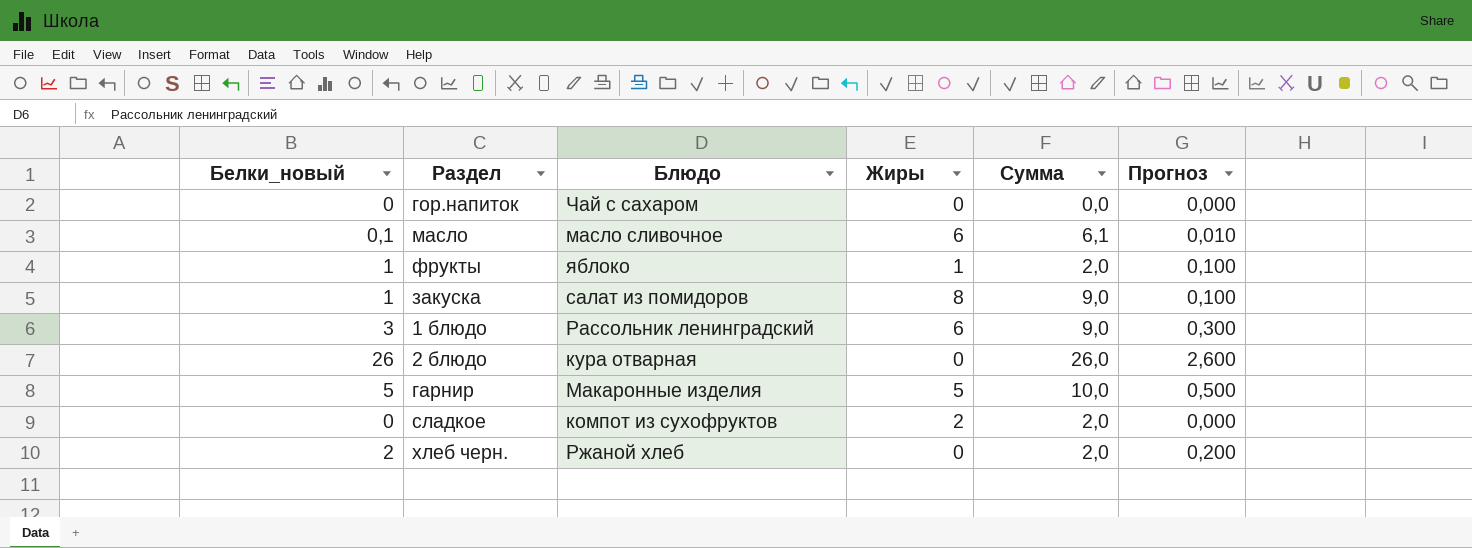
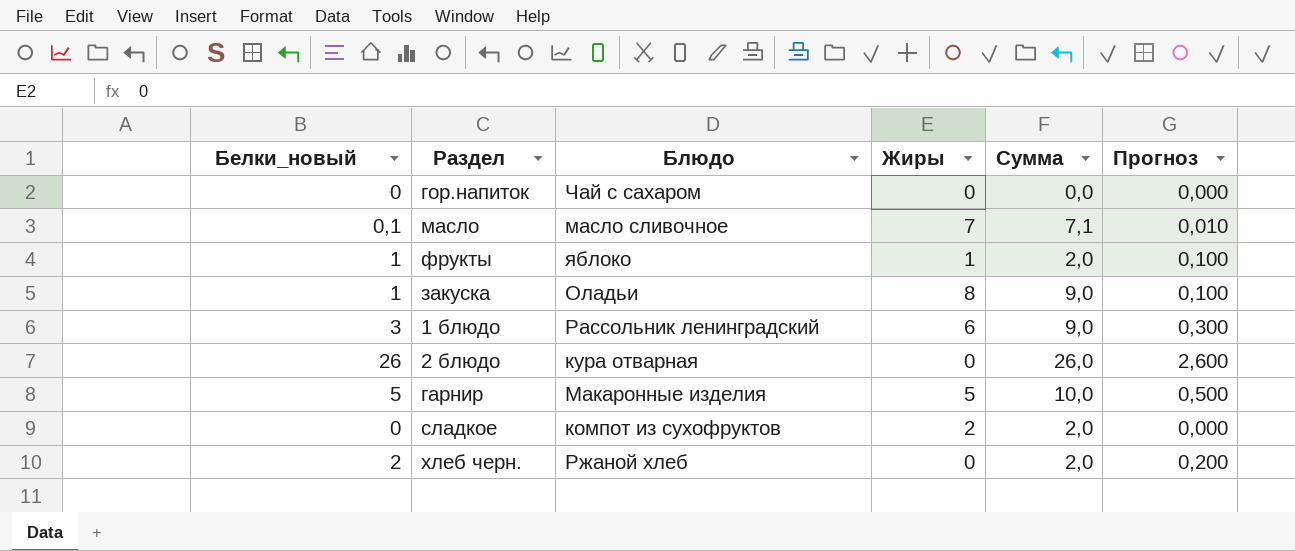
масло | Жиры: 6 -> 7
масло | Сумма: 6,1 -> 7,1
закуска | Блюдо: салат из помидоров -> Оладьи

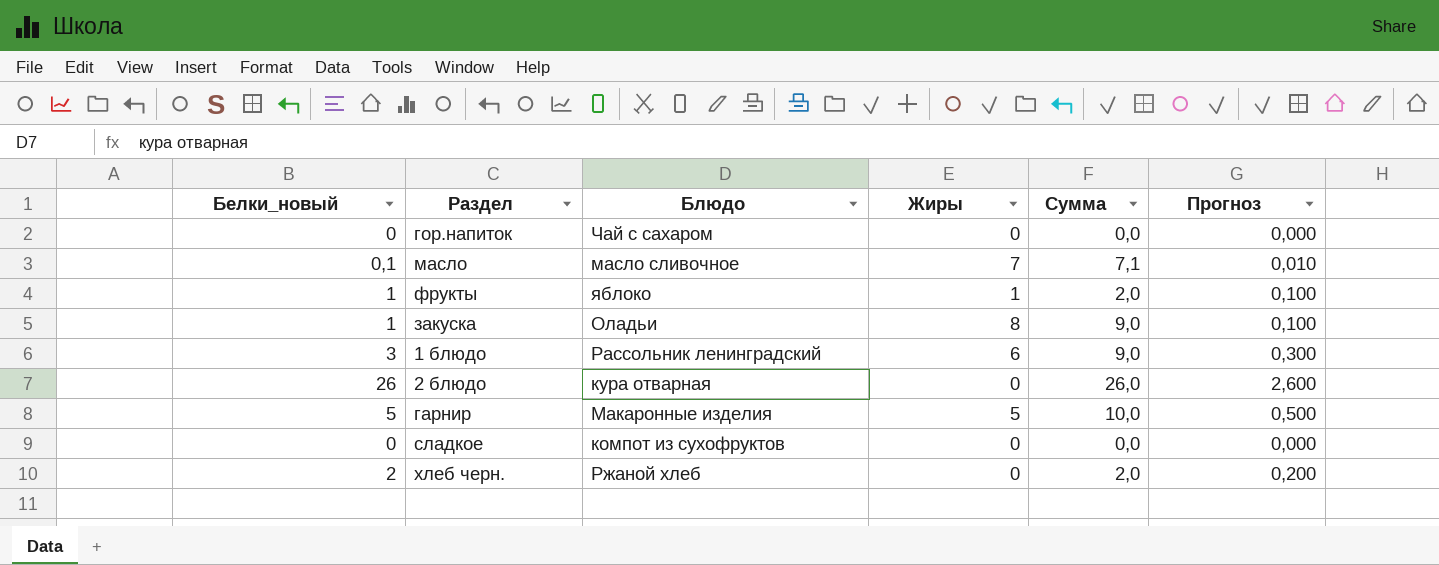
сладкое | Жиры: 2 -> 0
сладкое | Сумма: 2,0 -> 0,0

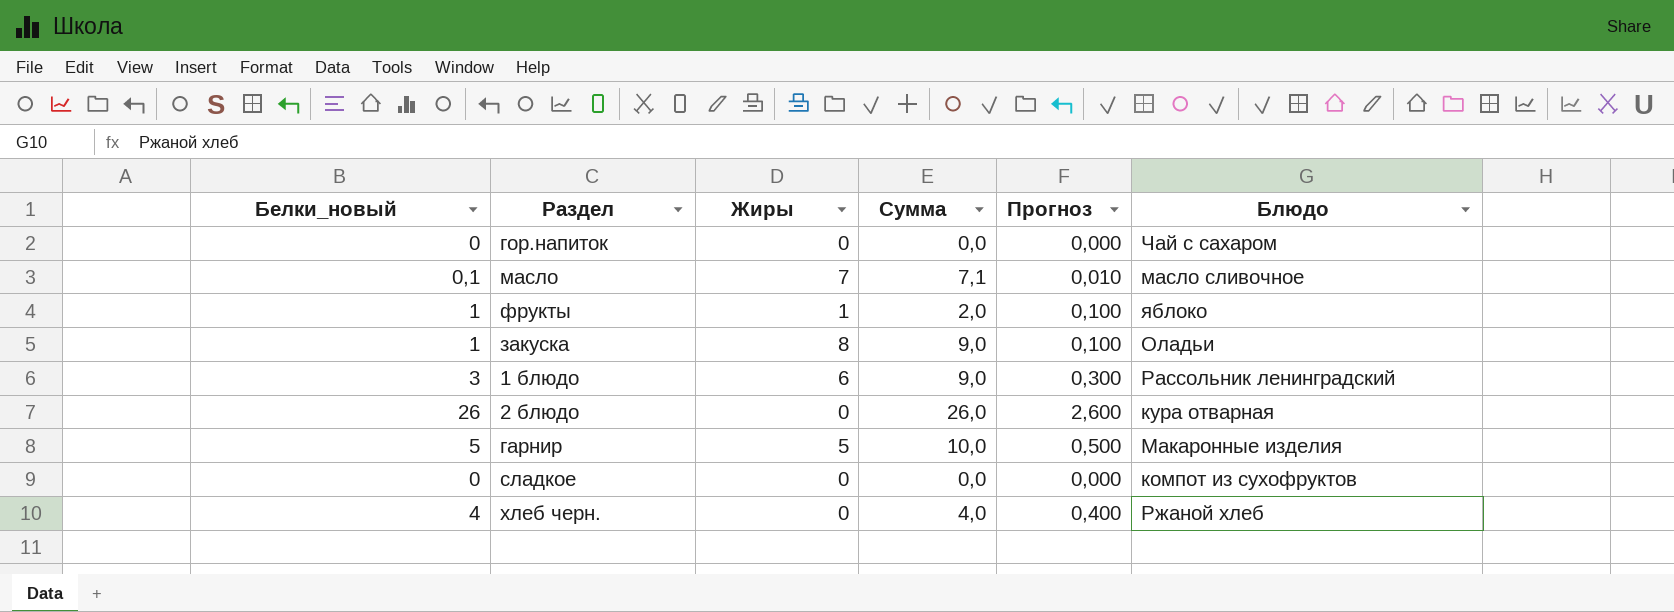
column Блюдо | position: 3 -> 6
хлеб черн. | Белки_новый: 2 -> 4
хлеб черн. | Сумма: 2,0 -> 4,0
хлеб черн. | Прогноз: 0,200 -> 0,400

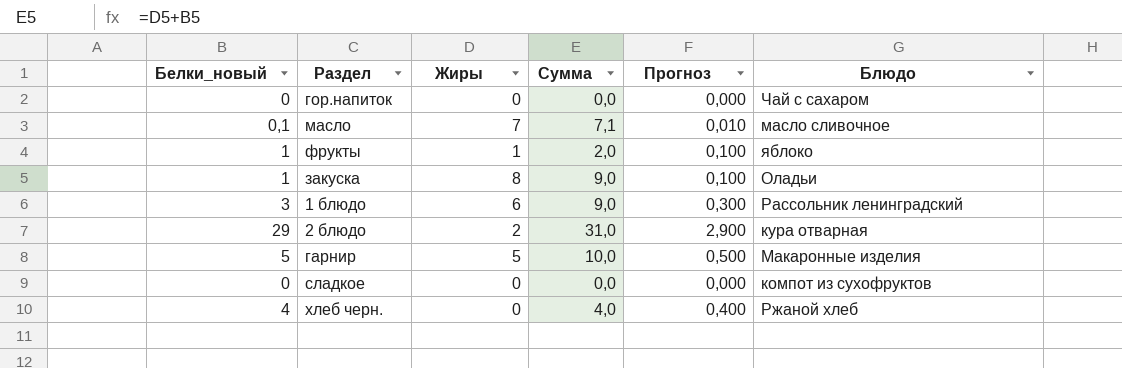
2 блюдо | Белки_новый: 26 -> 29
2 блюдо | Жиры: 0 -> 2
2 блюдо | Сумма: 26,0 -> 31,0
2 блюдо | Прогноз: 2,600 -> 2,900

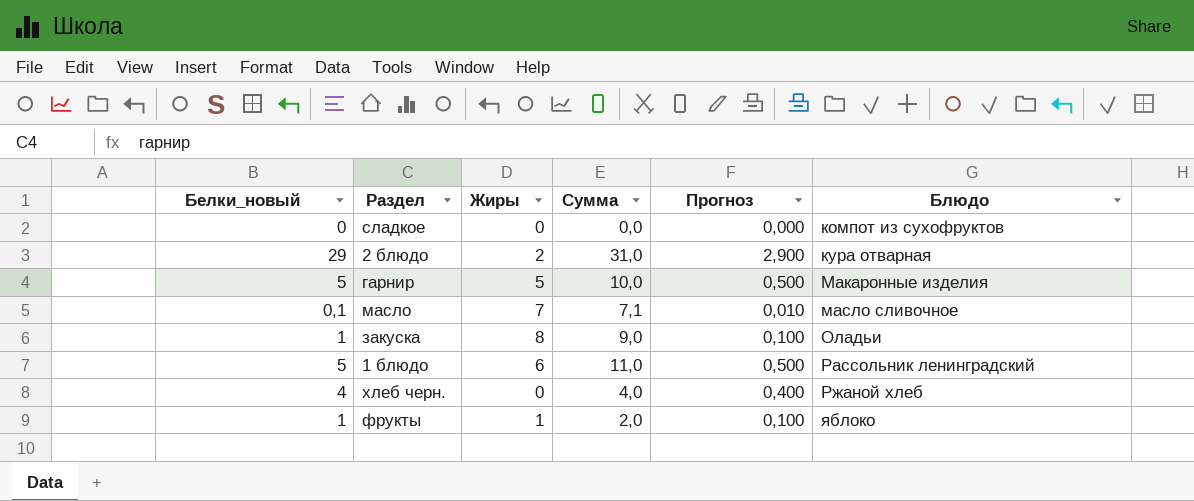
row order: none -> Блюдо ascending
row гор.напиток: 0 | 0 | 0,0 | 0,000 | Чай с сахаром -> none
1 блюдо | Белки_новый: 3 -> 5
1 блюдо | Сумма: 9,0 -> 11,0
1 блюдо | Прогноз: 0,300 -> 0,500

